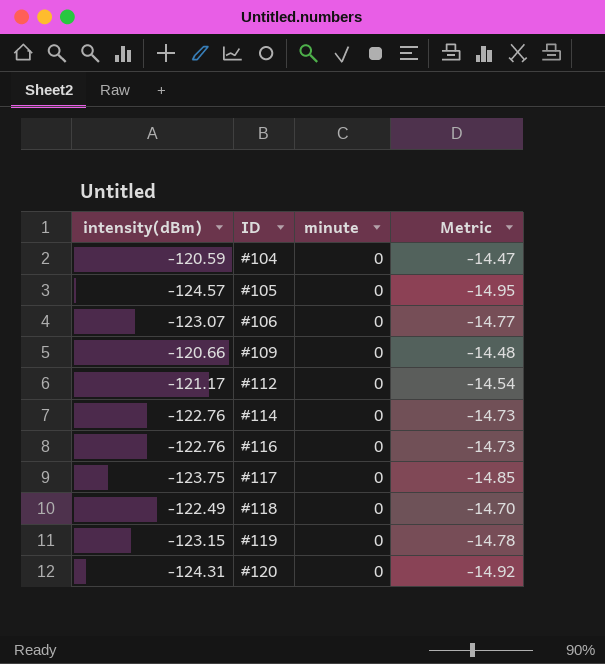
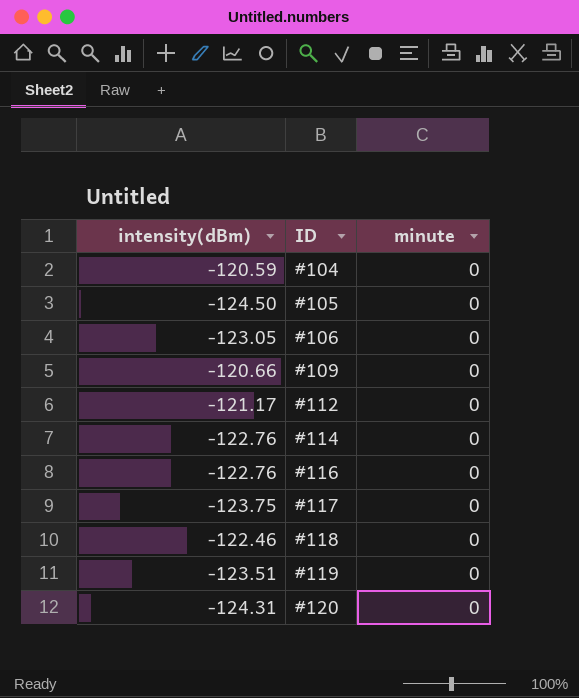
column Metric | formula: [intensity(dBm)] * 0.12 -> none
#105 | intensity(dBm): -124.57 -> -124.50
#106 | intensity(dBm): -123.07 -> -123.05
#118 | intensity(dBm): -122.49 -> -122.46
#119 | intensity(dBm): -123.15 -> -123.51

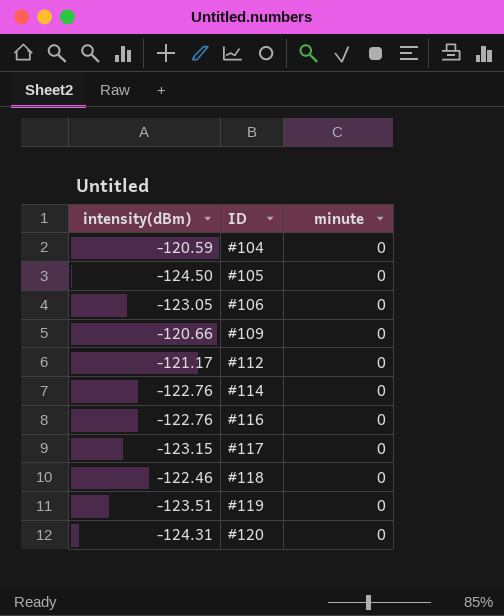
#117 | intensity(dBm): -123.75 -> -123.15

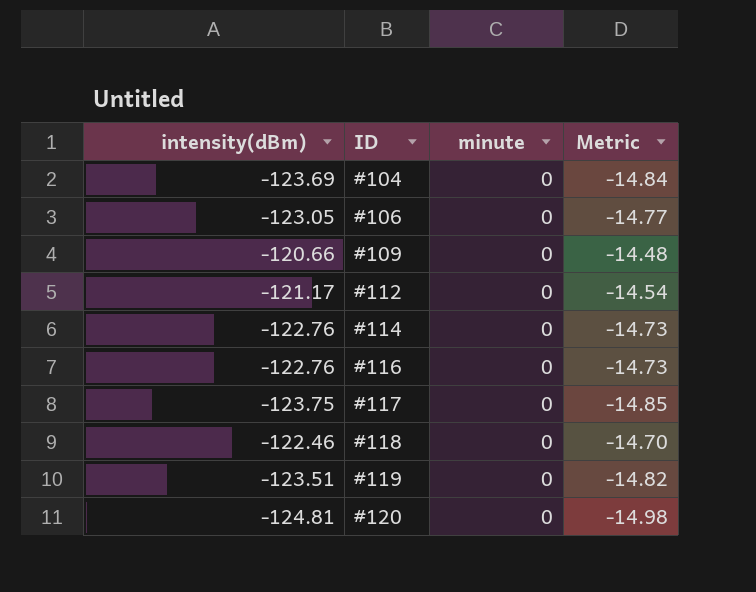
column Metric | formula: none -> [intensity(dBm)] * 0.12
row #105: -124.50 | 0 -> none
#104 | intensity(dBm): -120.59 -> -123.69
#117 | intensity(dBm): -123.15 -> -123.75
#120 | intensity(dBm): -124.31 -> -124.81

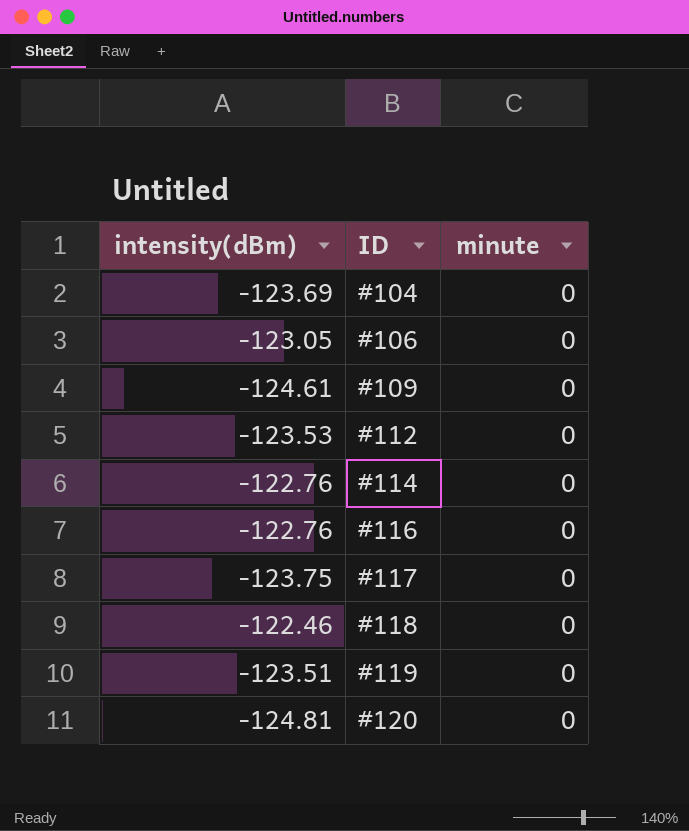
column Metric | formula: [intensity(dBm)] * 0.12 -> none
#109 | intensity(dBm): -120.66 -> -124.61
#112 | intensity(dBm): -121.17 -> -123.53

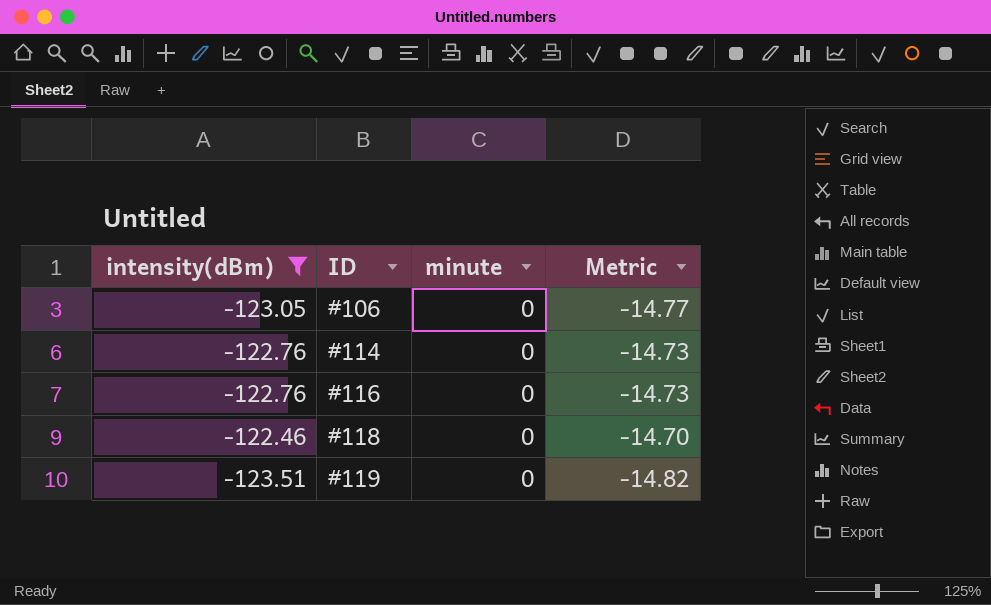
filter: none -> intensity(dBm) >= -123.51
column Metric | formula: none -> [intensity(dBm)] * 0.12

